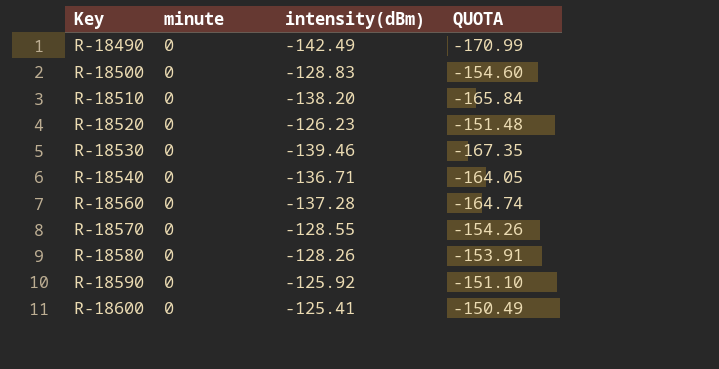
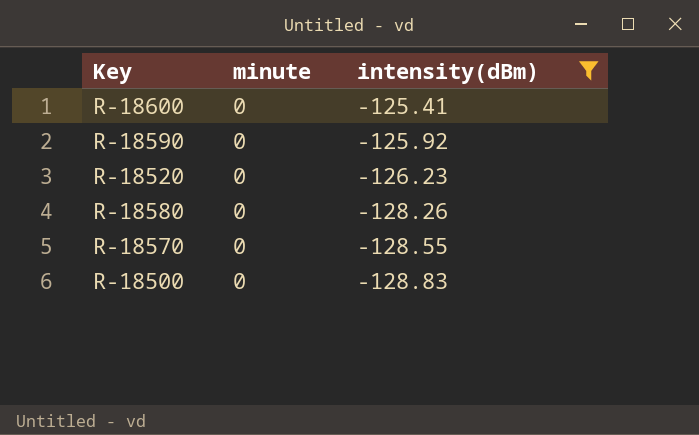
filter: none -> intensity(dBm) >= -128.83
row order: Key ascending -> intensity(dBm) descending
column QUOTA | formula: [intensity(dBm)] * 1.2 -> none

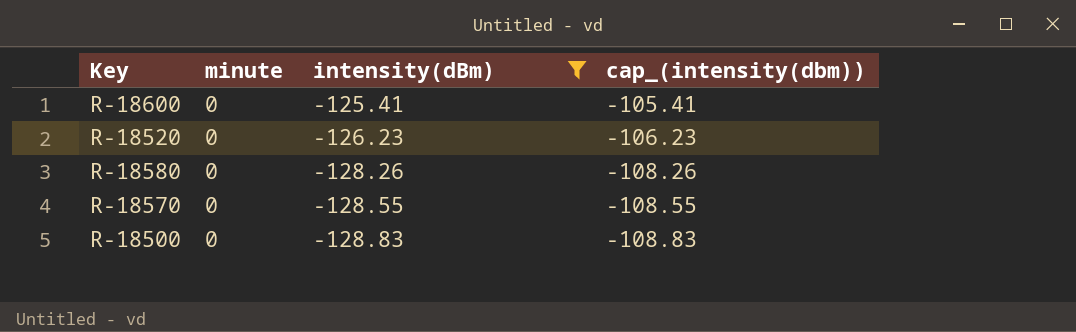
column cap_(intensity(dbm)) | formula: none -> [intensity(dBm)] + 20
row R-18590: 0 | -125.92 -> none

